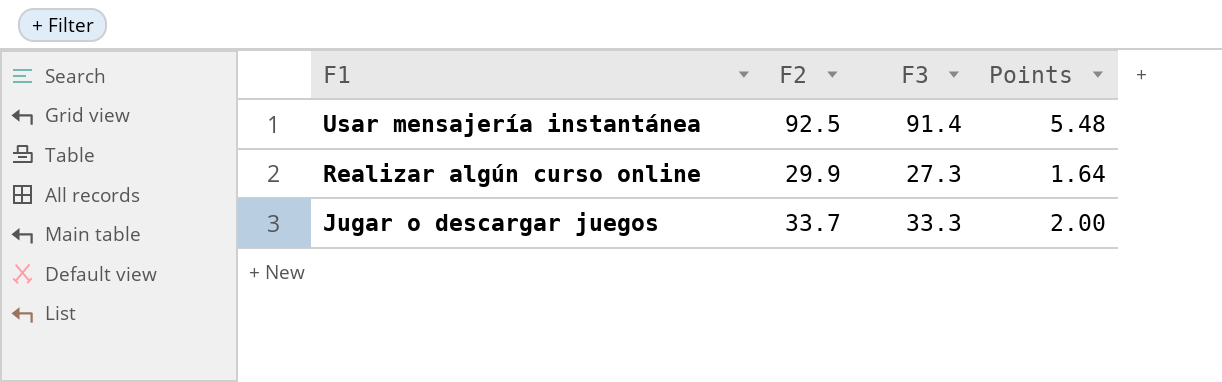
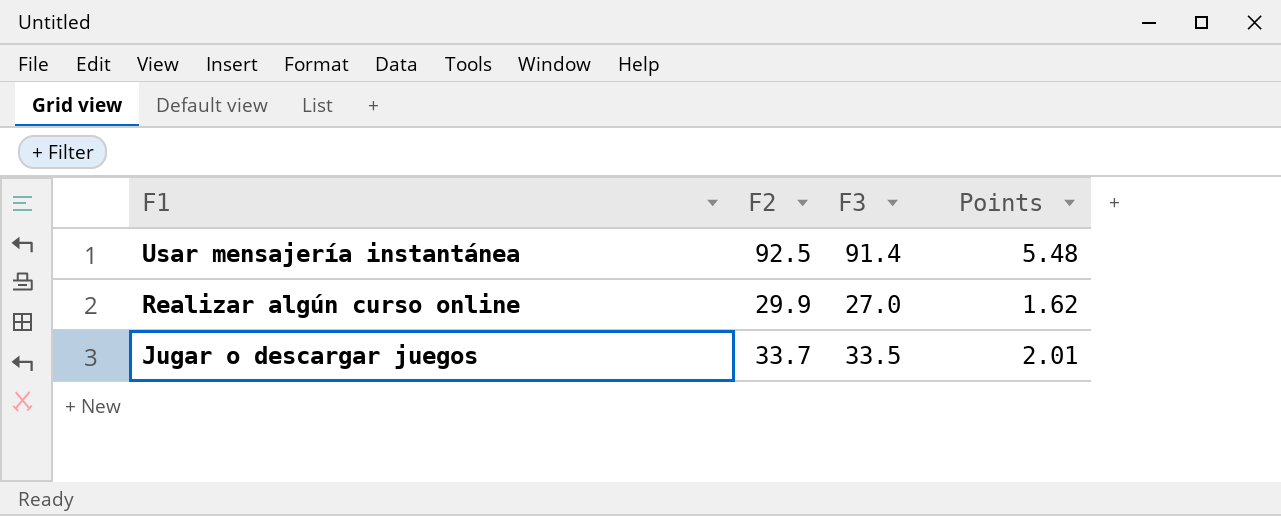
Realizar algún curso online | F3: 27.3 -> 27.0
Realizar algún curso online | Points: 1.64 -> 1.62
Jugar o descargar juegos | F3: 33.3 -> 33.5
Jugar o descargar juegos | Points: 2.00 -> 2.01

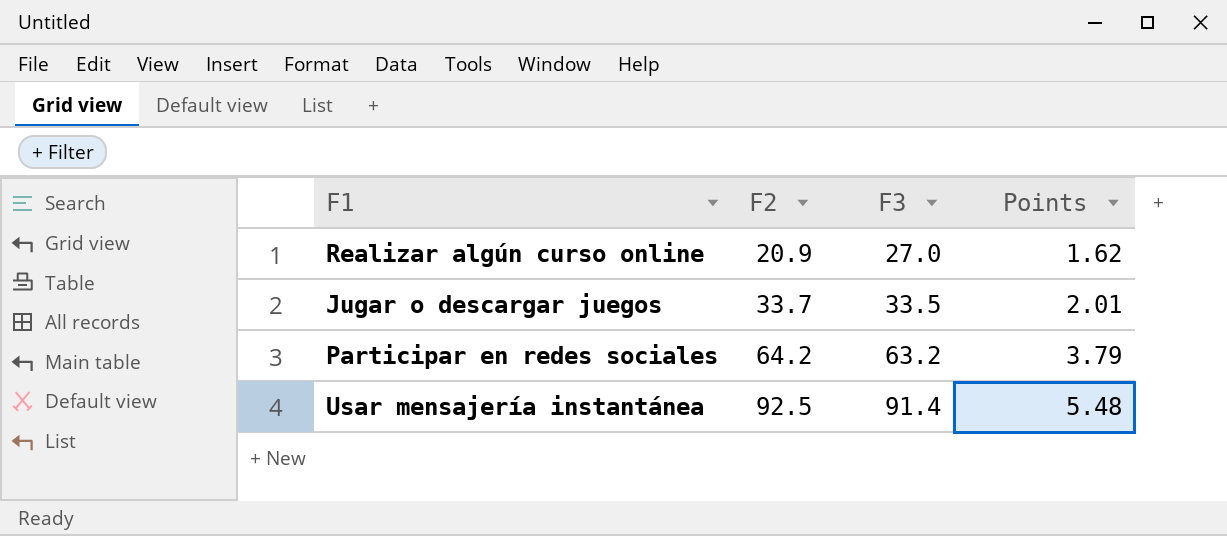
row order: F1 descending -> F2 ascending
Realizar algún curso online | F2: 29.9 -> 20.9
row Participar en redes sociales: none -> 64.2 | 63.2 | 3.79

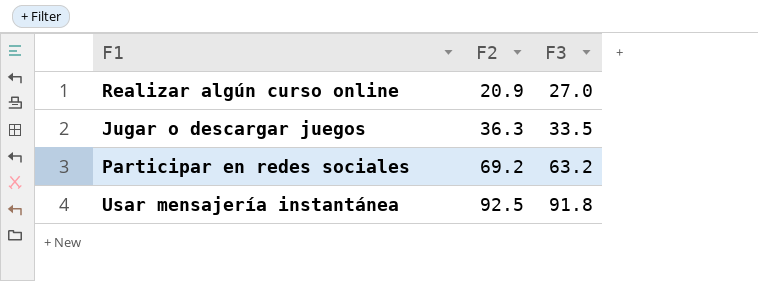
column Points | formula: [F3] * 0.06 -> none
Jugar o descargar juegos | F2: 33.7 -> 36.3
Participar en redes sociales | F2: 64.2 -> 69.2
Usar mensajería instantánea | F3: 91.4 -> 91.8

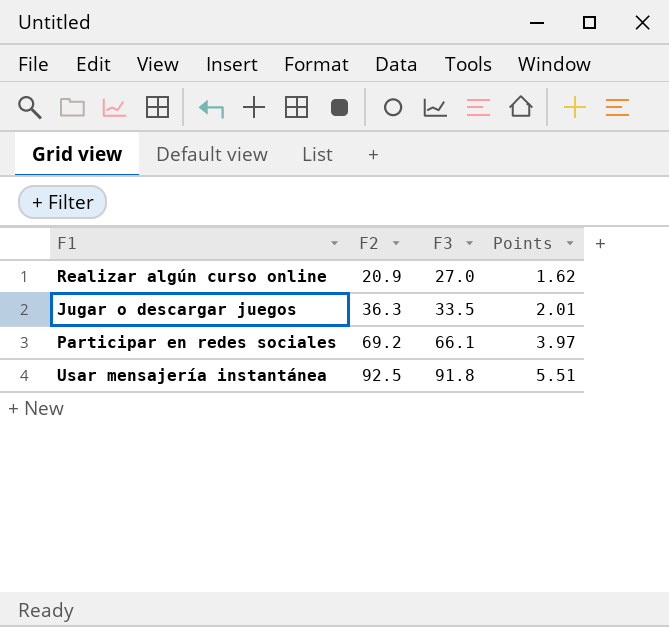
column Points | formula: none -> [F3] * 0.06
Participar en redes sociales | F3: 63.2 -> 66.1

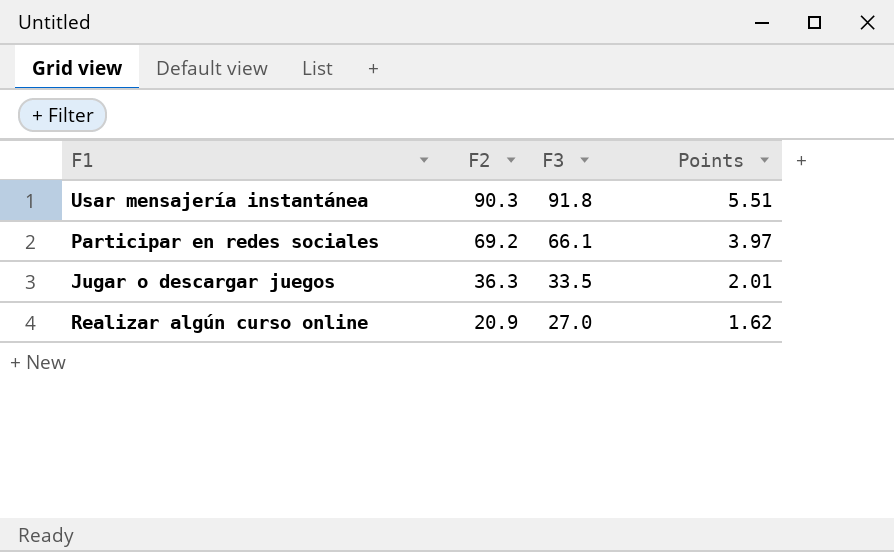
row order: F2 ascending -> F2 descending
Usar mensajería instantánea | F2: 92.5 -> 90.3

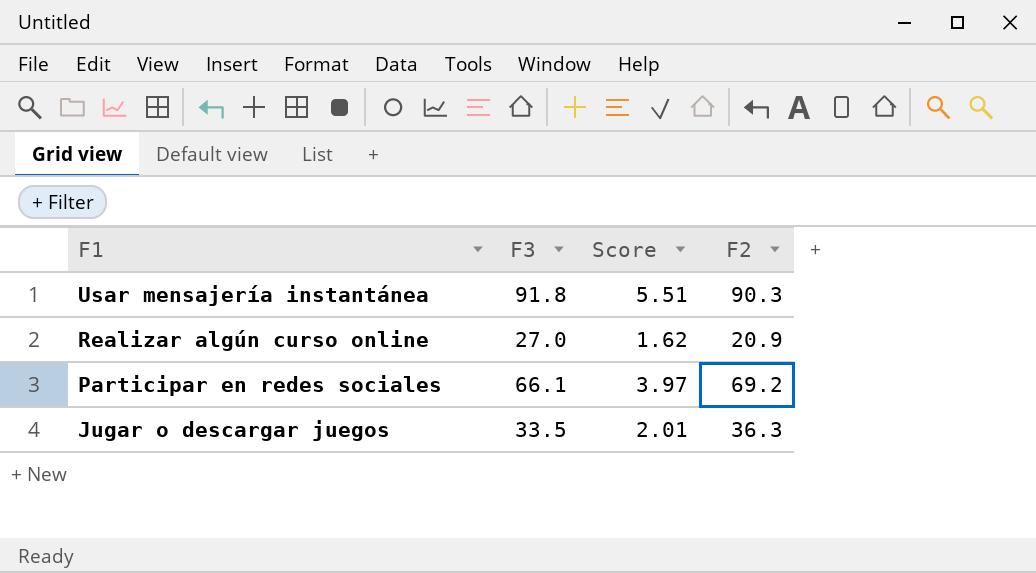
row order: F2 descending -> F1 descending
column name: Points -> Score
column F2 | position: 2 -> 4

